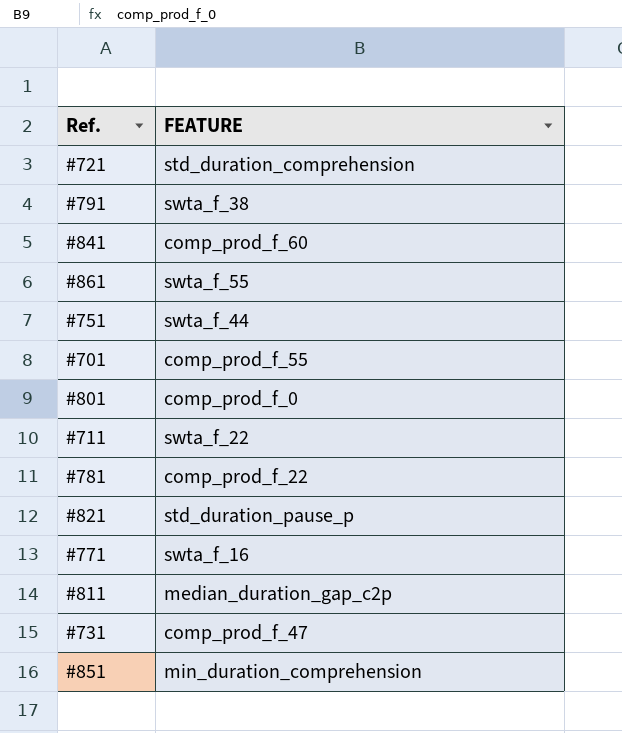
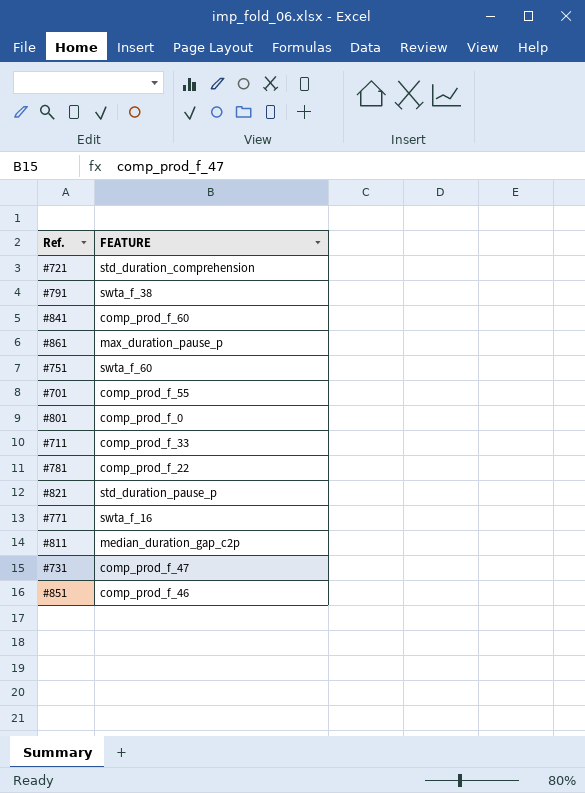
#861 | FEATURE: swta_f_55 -> max_duration_pause_p
#751 | FEATURE: swta_f_44 -> swta_f_60
#711 | FEATURE: swta_f_22 -> comp_prod_f_33
#851 | FEATURE: min_duration_comprehension -> comp_prod_f_46

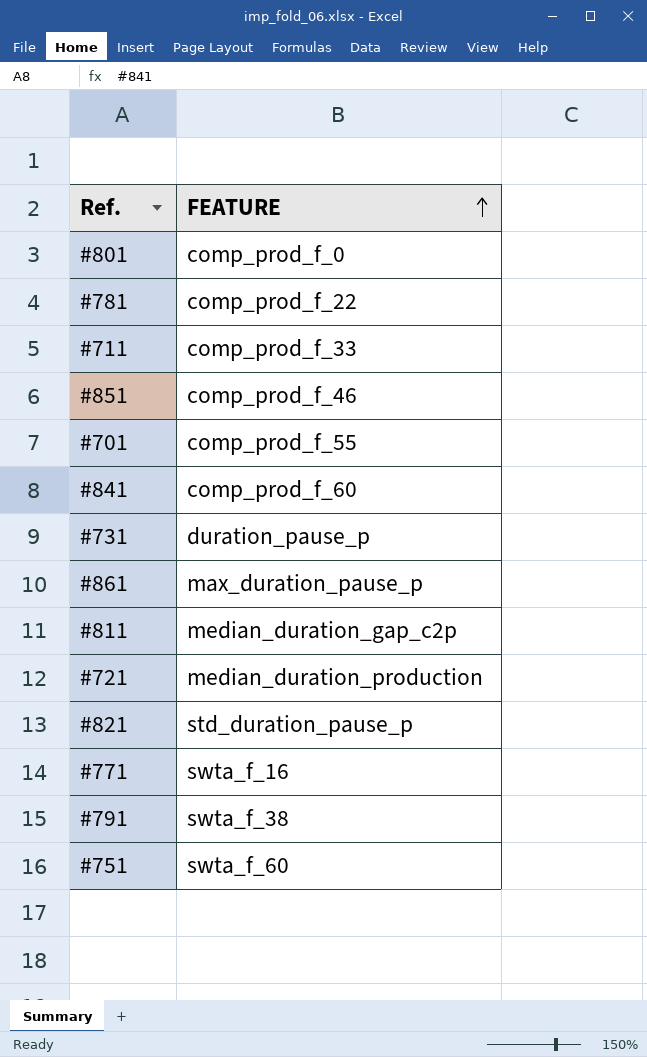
row order: none -> FEATURE ascending
#731 | FEATURE: comp_prod_f_47 -> duration_pause_p
#721 | FEATURE: std_duration_comprehension -> median_duration_production

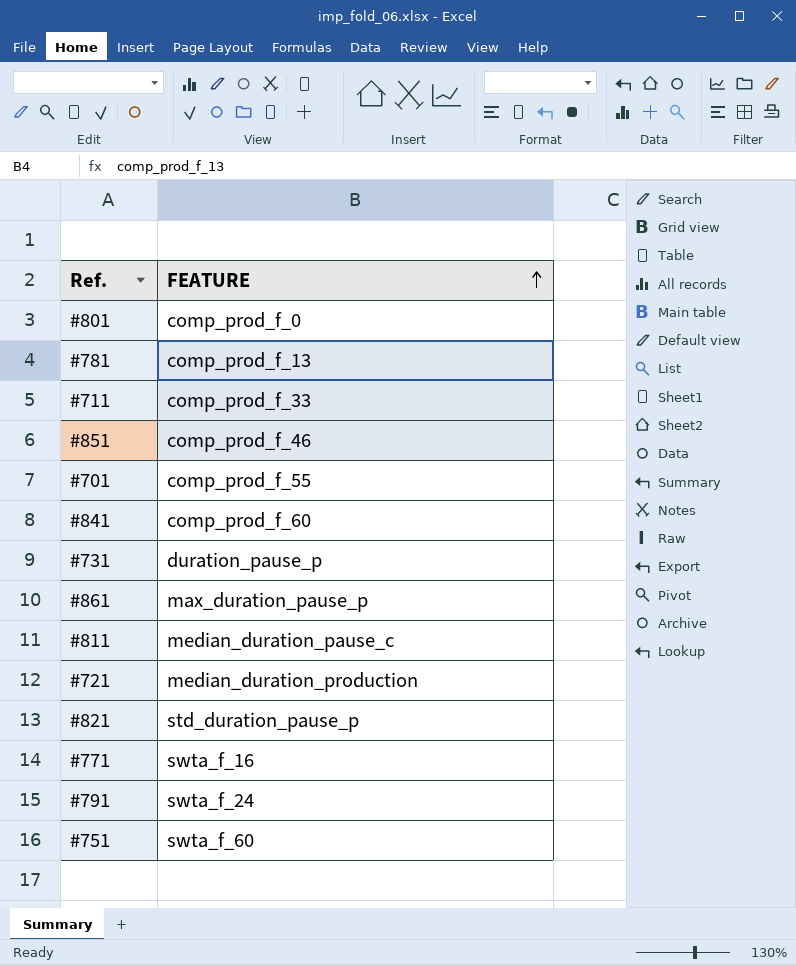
#781 | FEATURE: comp_prod_f_22 -> comp_prod_f_13
#811 | FEATURE: median_duration_gap_c2p -> median_duration_pause_c
#791 | FEATURE: swta_f_38 -> swta_f_24

